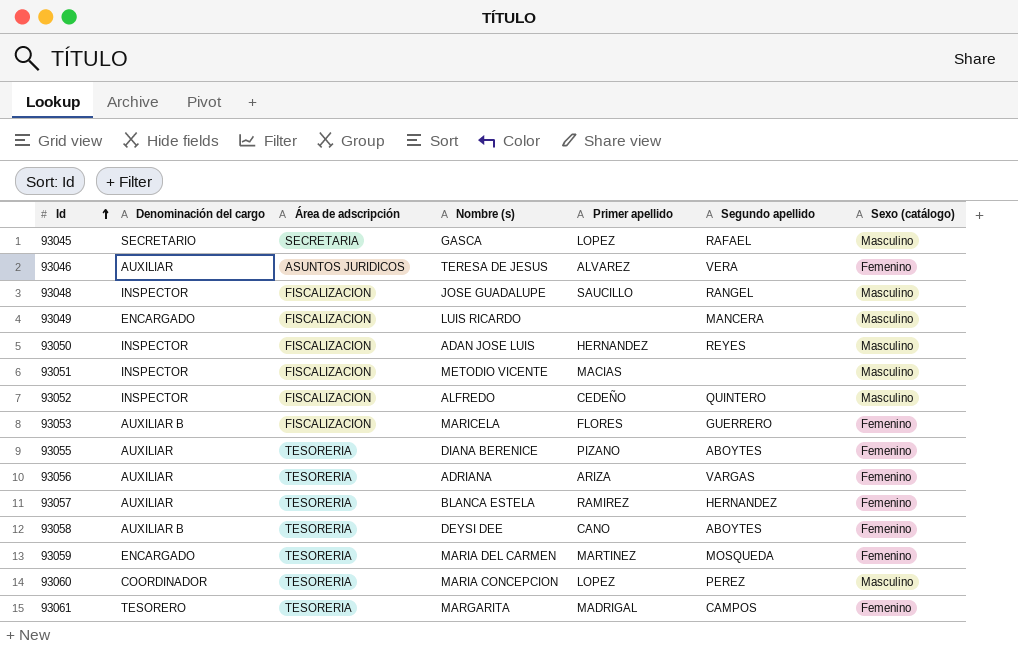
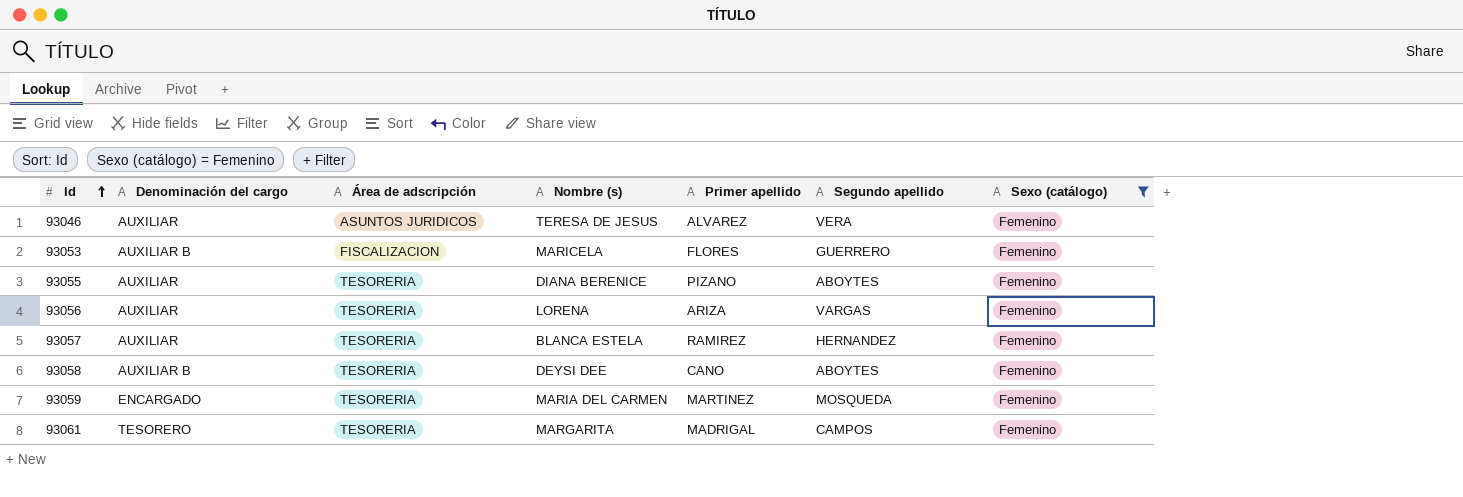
filter: none -> Sexo (catálogo) = Femenino
93056 | Nombre (s): ADRIANA -> LORENA

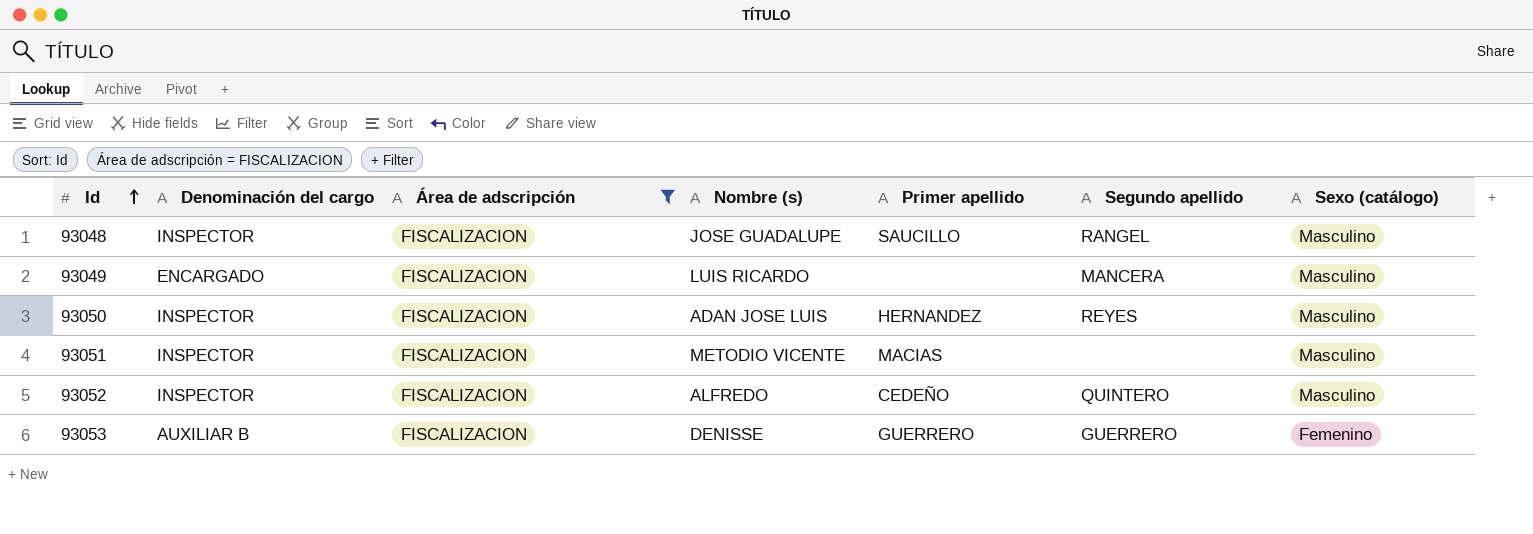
filter: Sexo (catálogo) = Femenino -> Área de adscripción = FISCALIZACION
93053 | Nombre (s): MARICELA -> DENISSE
93053 | Primer apellido: FLORES -> GUERRERO

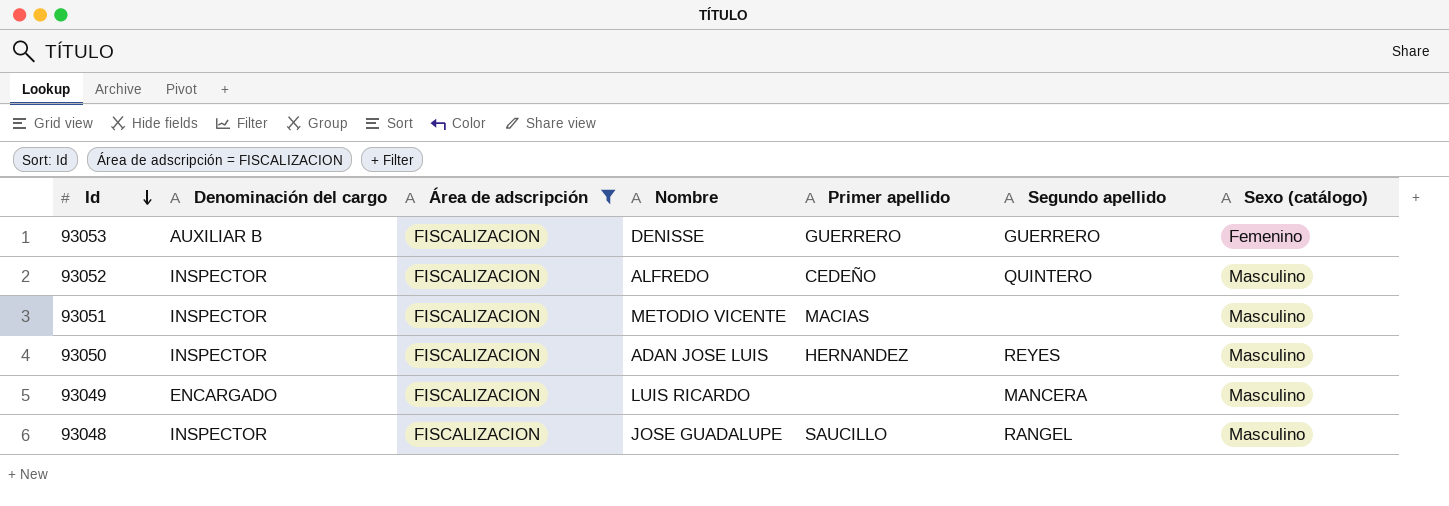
row order: Id ascending -> Id descending
column name: Nombre (s) -> Nombre

